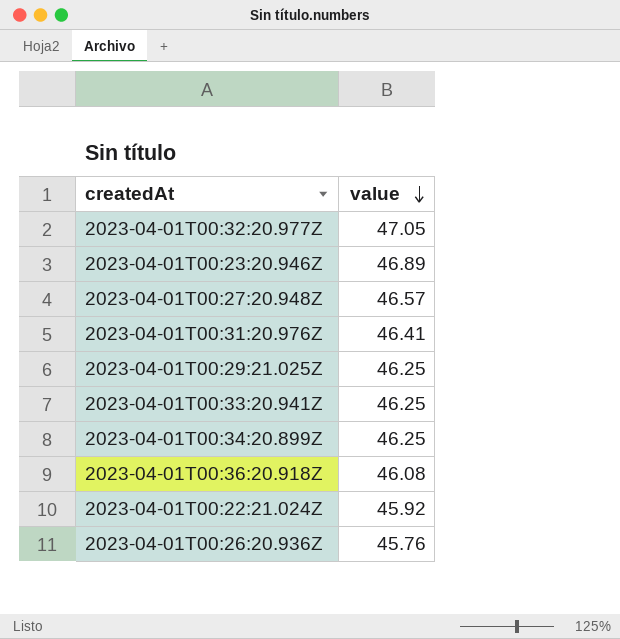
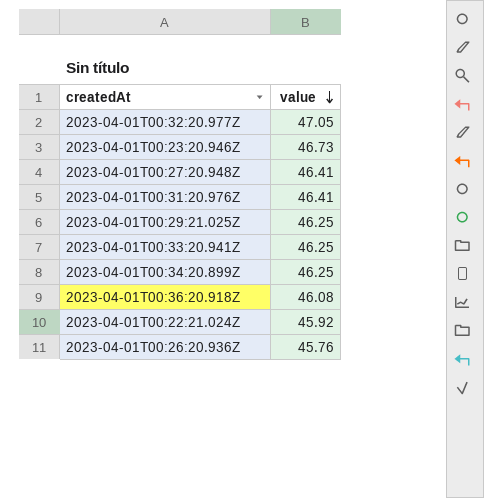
2023-04-01T00:23:20.946Z | value: 46.89 -> 46.73
2023-04-01T00:27:20.948Z | value: 46.57 -> 46.41

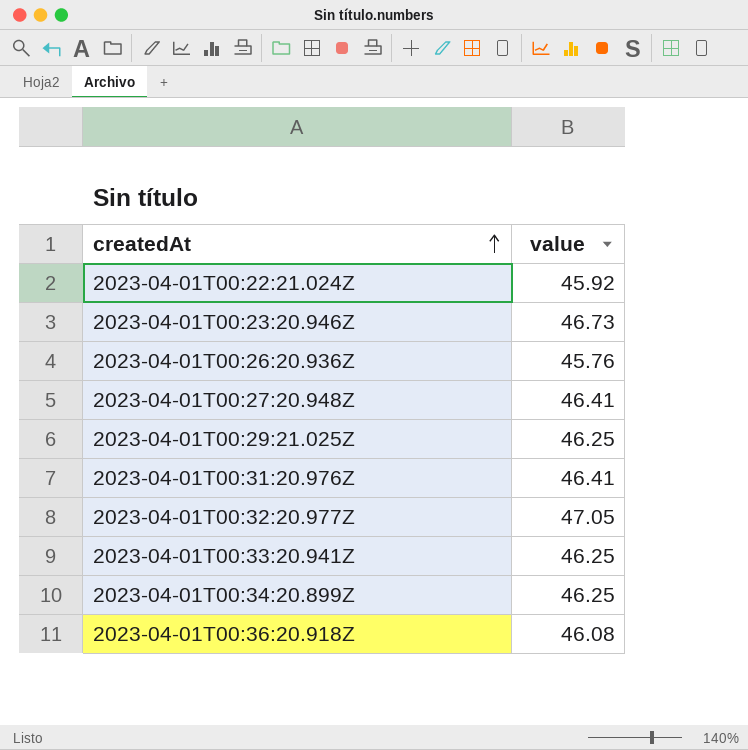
row order: value descending -> createdAt ascending

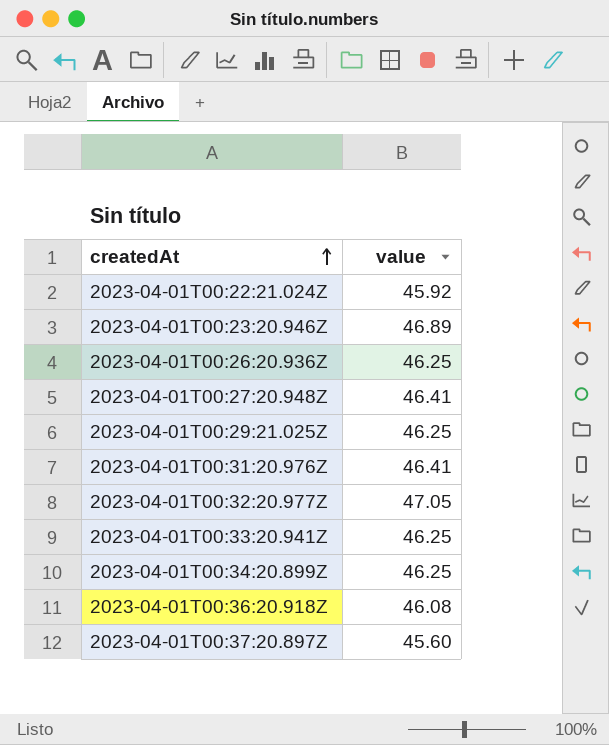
2023-04-01T00:23:20.946Z | value: 46.73 -> 46.89
2023-04-01T00:26:20.936Z | value: 45.76 -> 46.25
row 2023-04-01T00:37:20.897Z: none -> 45.60

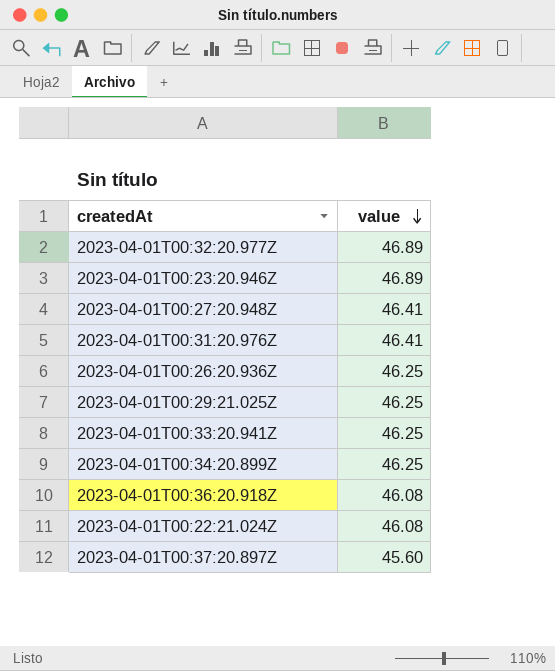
row order: createdAt ascending -> value descending
2023-04-01T00:32:20.977Z | value: 47.05 -> 46.89
2023-04-01T00:22:21.024Z | value: 45.92 -> 46.08

